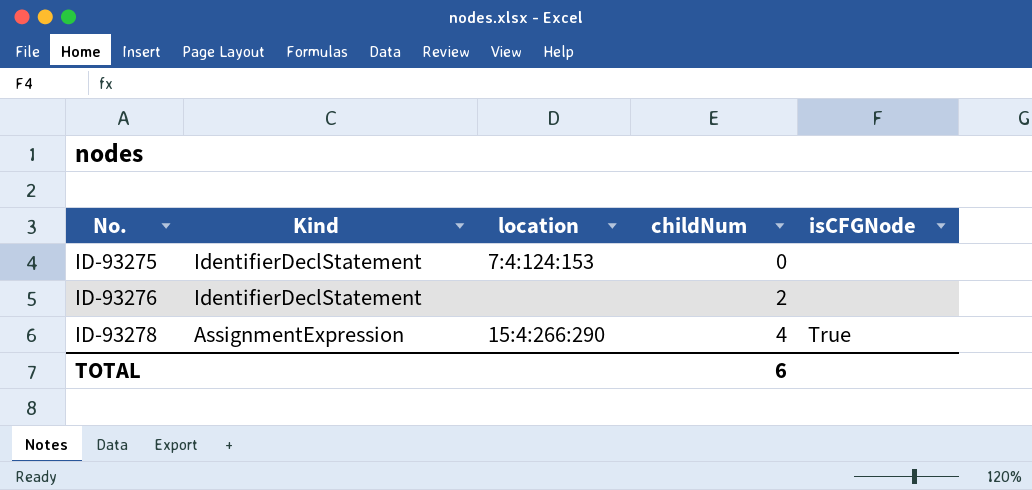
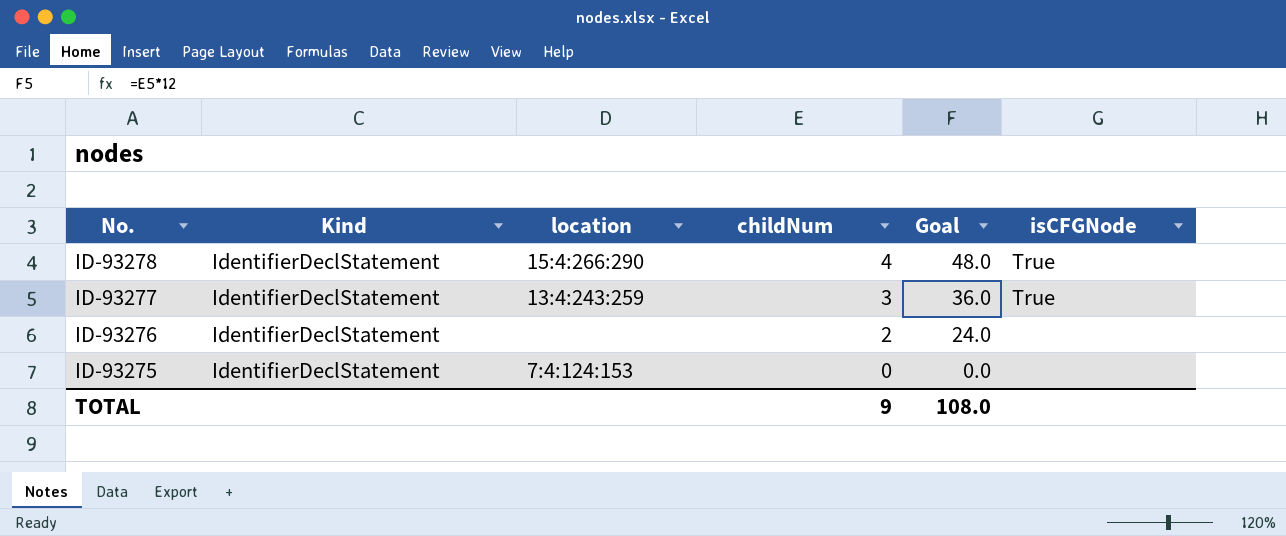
row order: No. ascending -> No. descending
column Goal | formula: none -> [childNum] * 12
ID-93278 | Kind: AssignmentExpression -> IdentifierDeclStatement
row ID-93277: none -> IdentifierDeclStatement | 13:4:243:259 | 3 | 36.0 | True
TOTAL | childNum: 6 -> 9

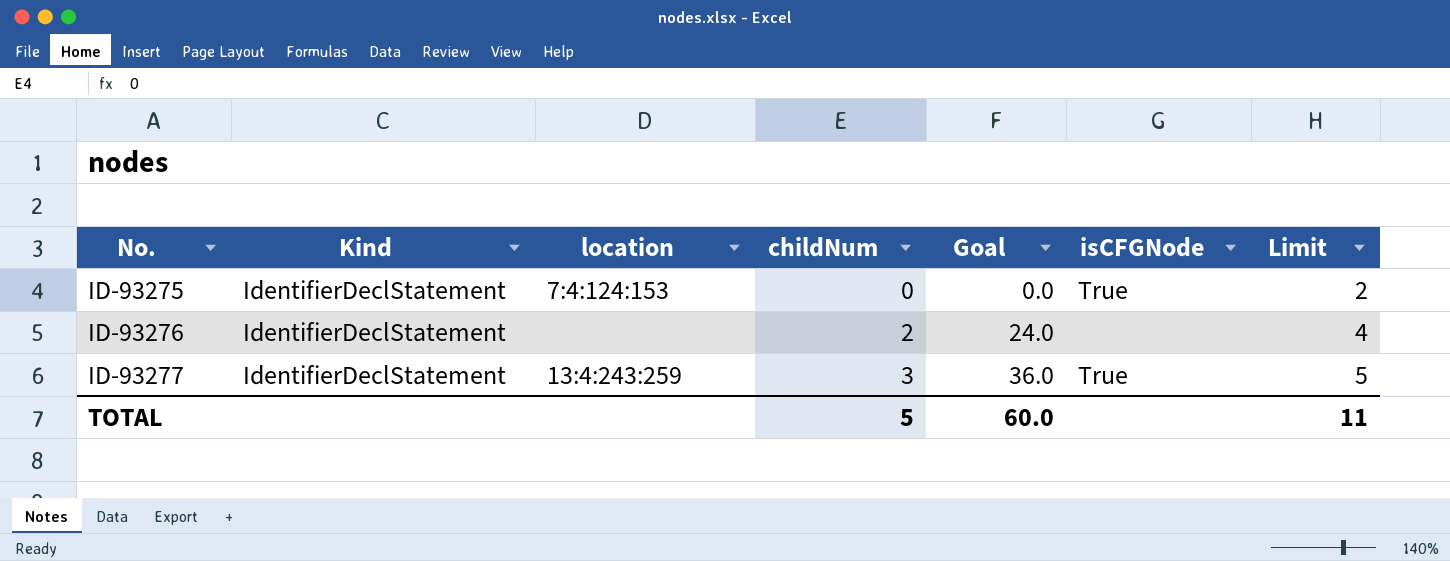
row order: No. descending -> No. ascending
column Limit | formula: none -> [childNum] + 2
row ID-93278: IdentifierDeclStatement | 15:4:266:290 | 4 | 48.0 | True -> none
ID-93275 | isCFGNode: none -> True
TOTAL | childNum: 9 -> 5
TOTAL | Goal: 108.0 -> 60.0

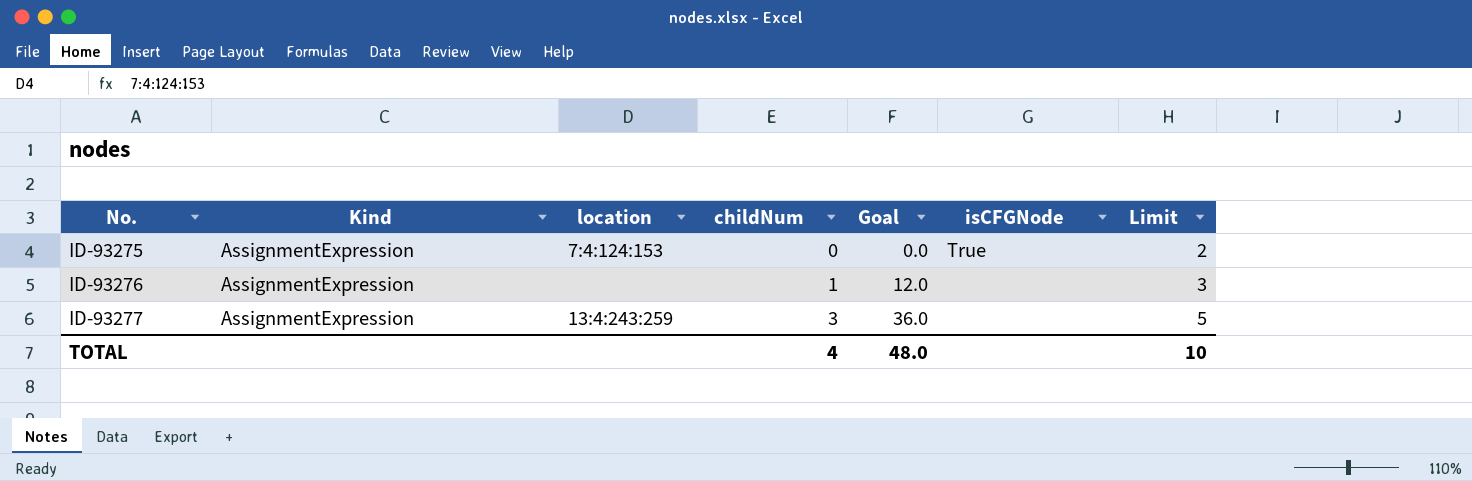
ID-93275 | Kind: IdentifierDeclStatement -> AssignmentExpression
ID-93276 | Kind: IdentifierDeclStatement -> AssignmentExpression
ID-93276 | childNum: 2 -> 1
ID-93276 | Goal: 24.0 -> 12.0
ID-93276 | Limit: 4 -> 3
ID-93277 | Kind: IdentifierDeclStatement -> AssignmentExpression
ID-93277 | isCFGNode: True -> none
TOTAL | childNum: 5 -> 4
TOTAL | Goal: 60.0 -> 48.0
TOTAL | Limit: 11 -> 10

